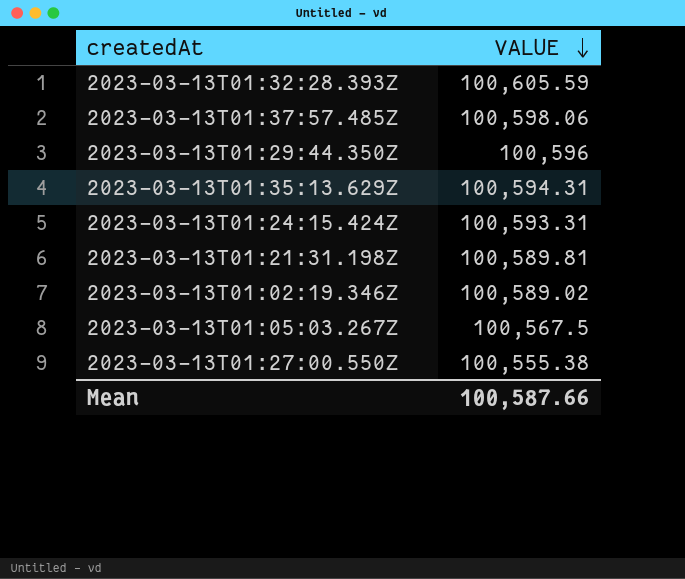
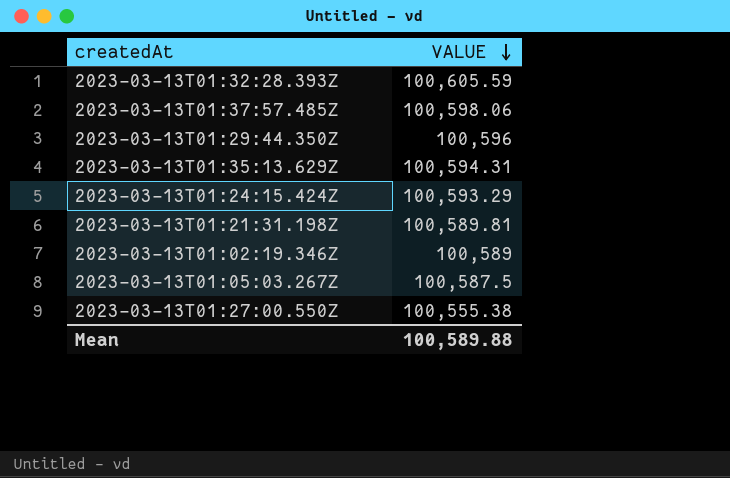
2023-03-13T01:24:15.424Z | VALUE: 100,593.31 -> 100,593.29
2023-03-13T01:02:19.346Z | VALUE: 100,589.02 -> 100,589
2023-03-13T01:05:03.267Z | VALUE: 100,567.5 -> 100,587.5
Mean | VALUE: 100,587.66 -> 100,589.88

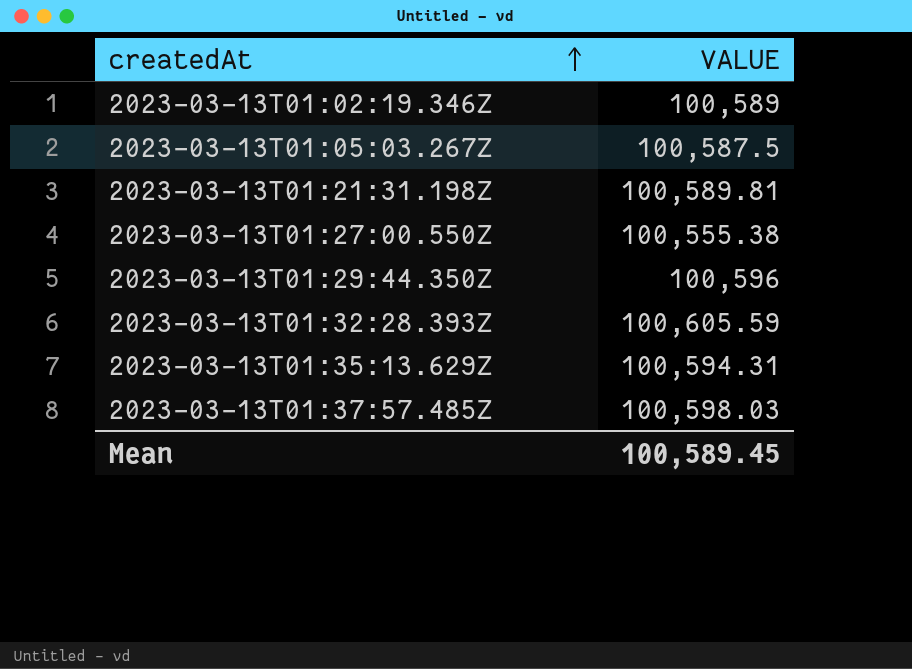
row order: VALUE descending -> createdAt ascending
row 2023-03-13T01:24:15.424Z: 100,593.29 -> none
2023-03-13T01:37:57.485Z | VALUE: 100,598.06 -> 100,598.03
Mean | VALUE: 100,589.88 -> 100,589.45

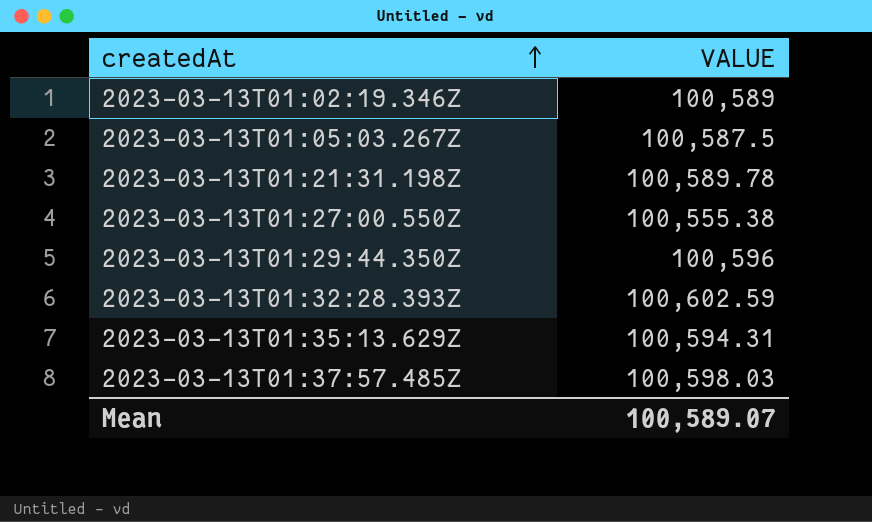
2023-03-13T01:21:31.198Z | VALUE: 100,589.81 -> 100,589.78
2023-03-13T01:32:28.393Z | VALUE: 100,605.59 -> 100,602.59
Mean | VALUE: 100,589.45 -> 100,589.07

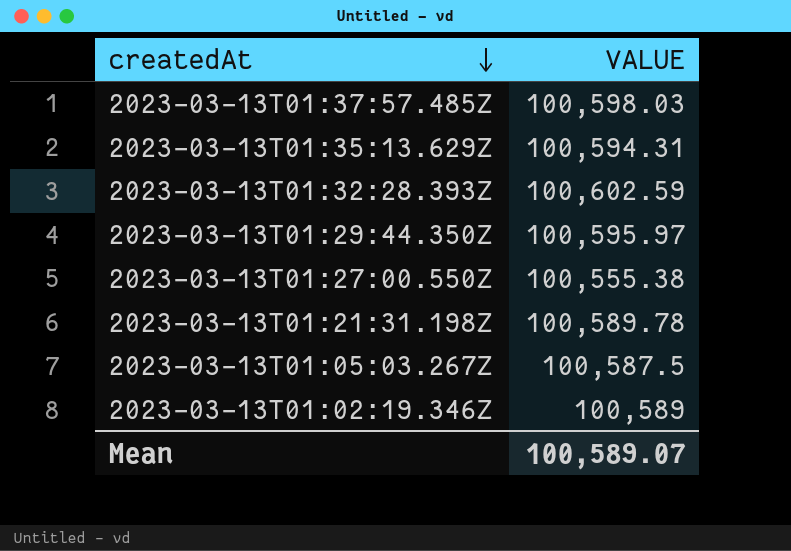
row order: createdAt ascending -> createdAt descending
2023-03-13T01:29:44.350Z | VALUE: 100,596 -> 100,595.97

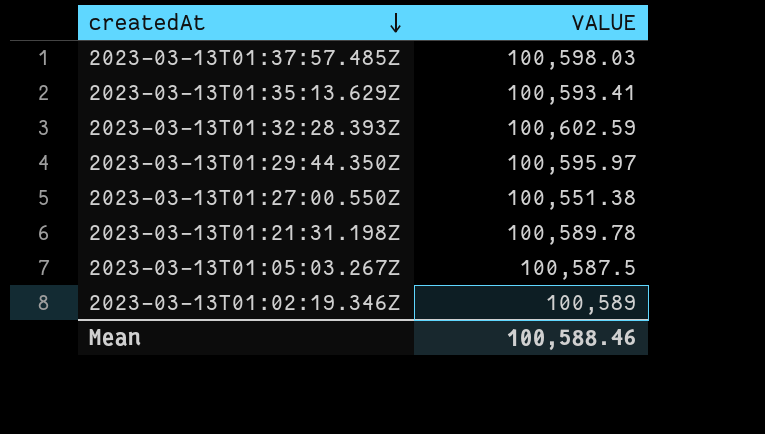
2023-03-13T01:35:13.629Z | VALUE: 100,594.31 -> 100,593.41
2023-03-13T01:27:00.550Z | VALUE: 100,555.38 -> 100,551.38
Mean | VALUE: 100,589.07 -> 100,588.46

